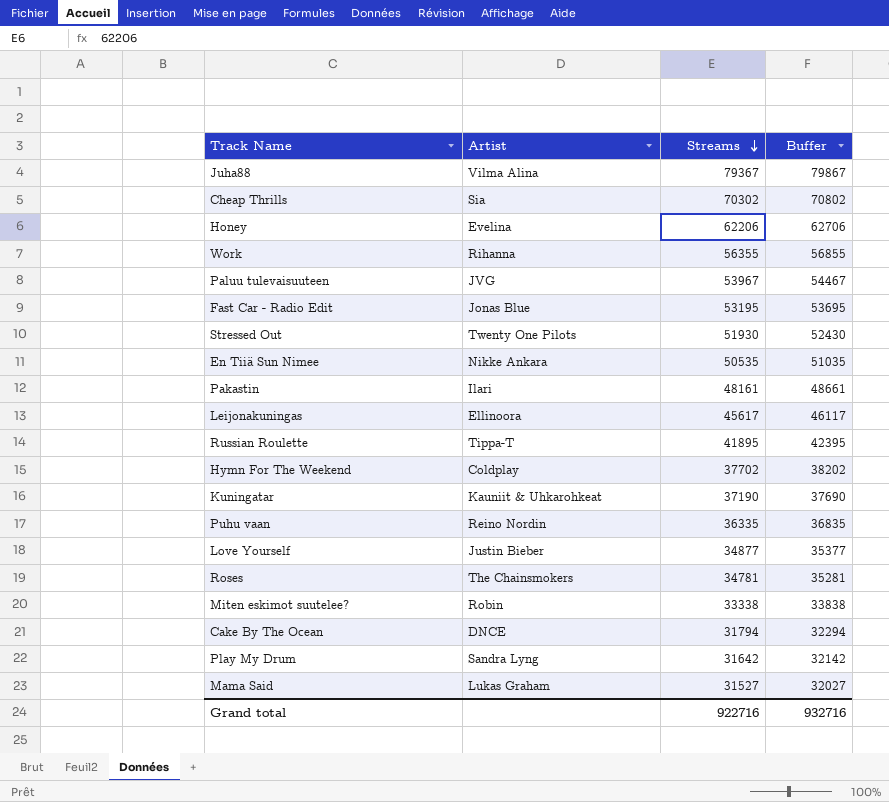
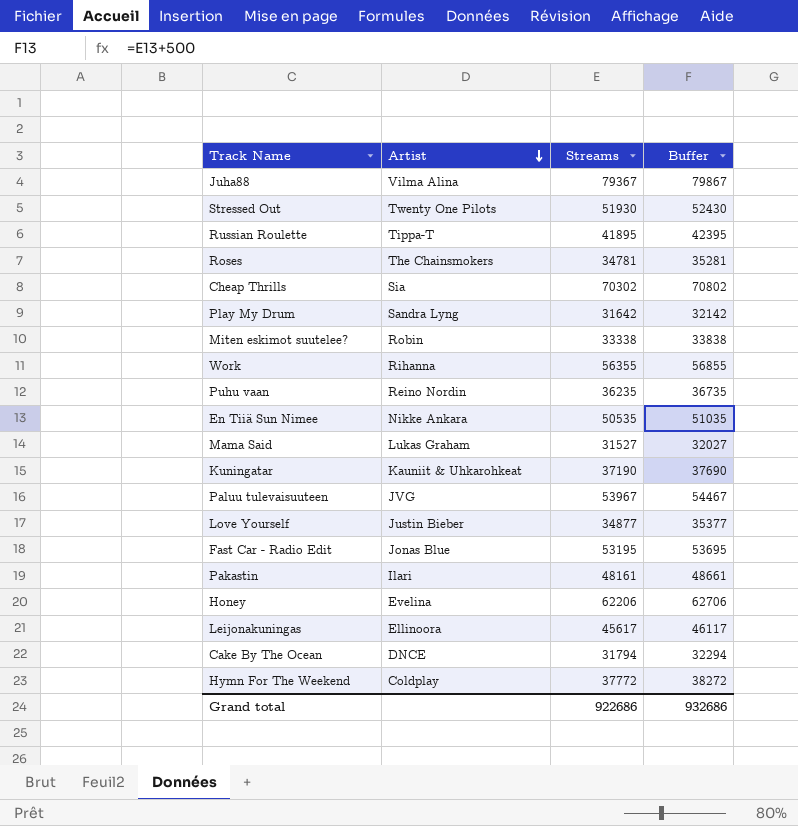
row order: Streams descending -> Artist descending
Puhu vaan | Streams: 36335 -> 36235
Puhu vaan | Buffer: 36835 -> 36735
Hymn For The Weekend | Streams: 37702 -> 37772
Hymn For The Weekend | Buffer: 38202 -> 38272
Grand total | Streams: 922716 -> 922686
Grand total | Buffer: 932716 -> 932686

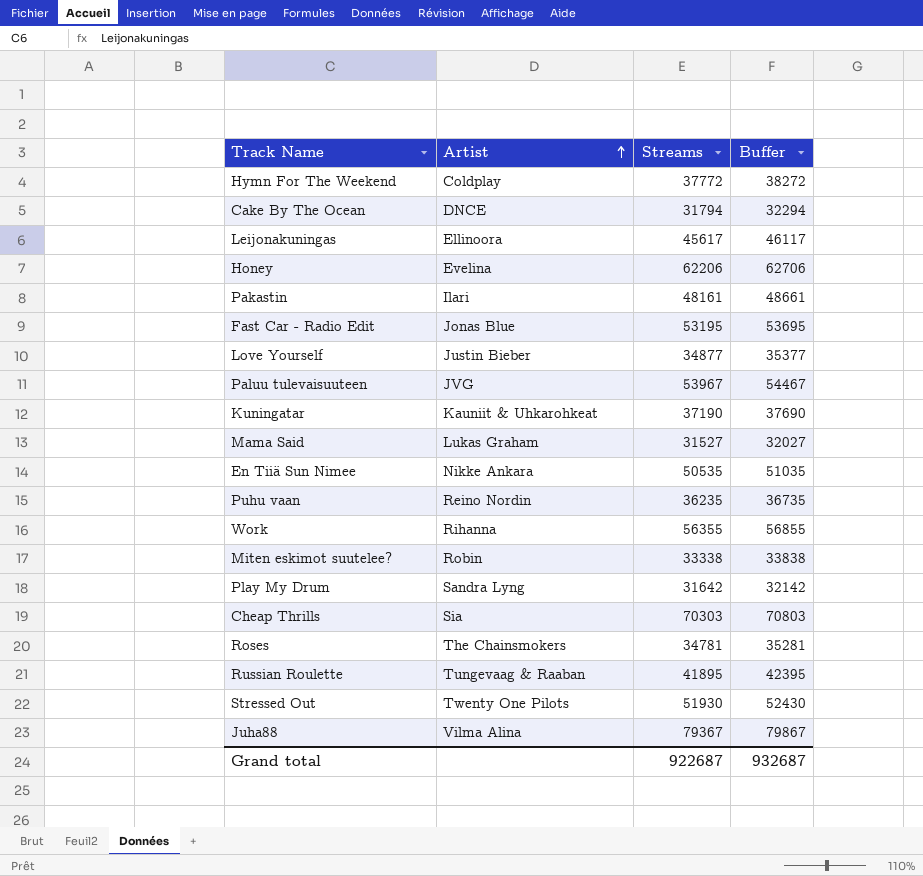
row order: Artist descending -> Artist ascending
Cheap Thrills | Streams: 70302 -> 70303
Cheap Thrills | Buffer: 70802 -> 70803
Russian Roulette | Artist: Tippa-T -> Tungevaag & Raaban
Grand total | Streams: 922686 -> 922687
Grand total | Buffer: 932686 -> 932687

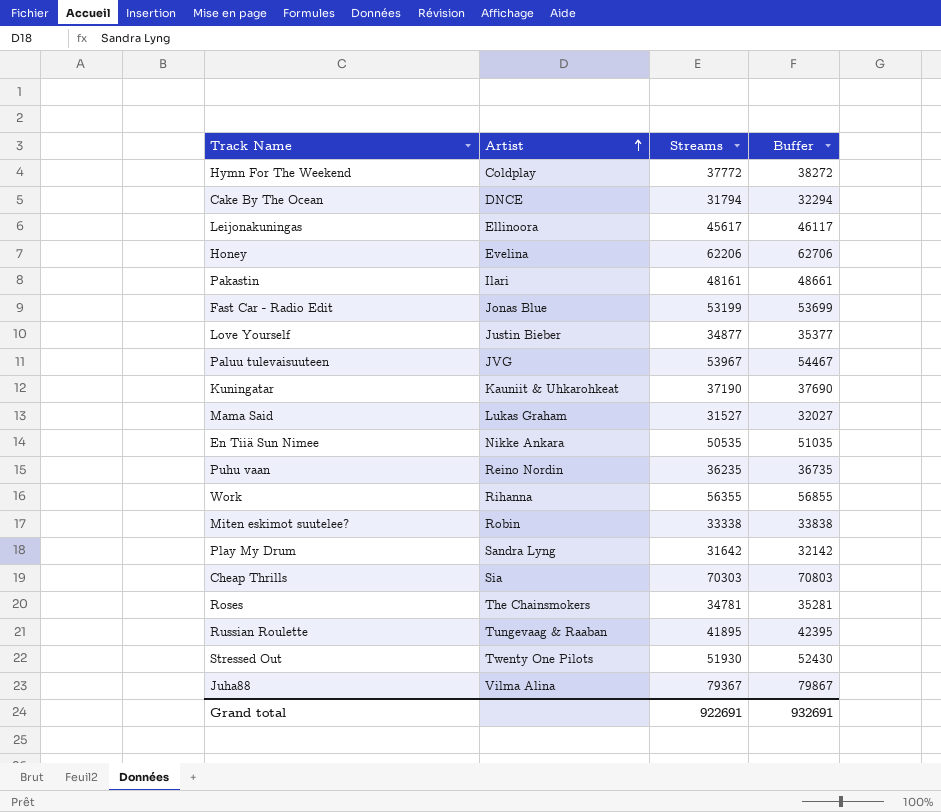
Fast Car - Radio Edit | Streams: 53195 -> 53199
Fast Car - Radio Edit | Buffer: 53695 -> 53699
Grand total | Streams: 922687 -> 922691
Grand total | Buffer: 932687 -> 932691

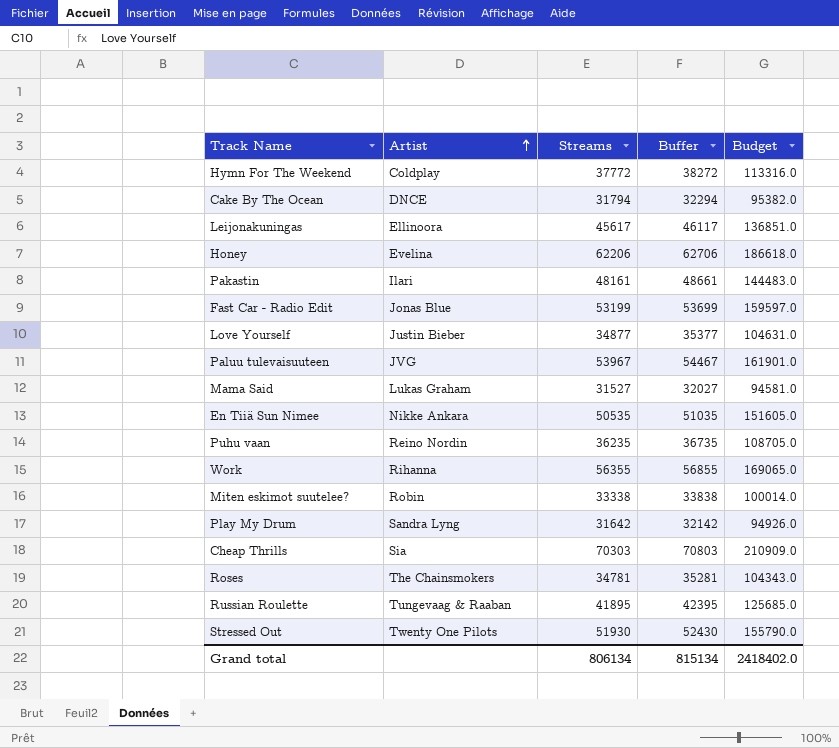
column Budget | formula: none -> [Streams] * 3
row Kuningatar: Kauniit & Uhkarohkeat | 37190 | 37690 -> none
row Juha88: Vilma Alina | 79367 | 79867 -> none
Grand total | Streams: 922691 -> 806134
Grand total | Buffer: 932691 -> 815134

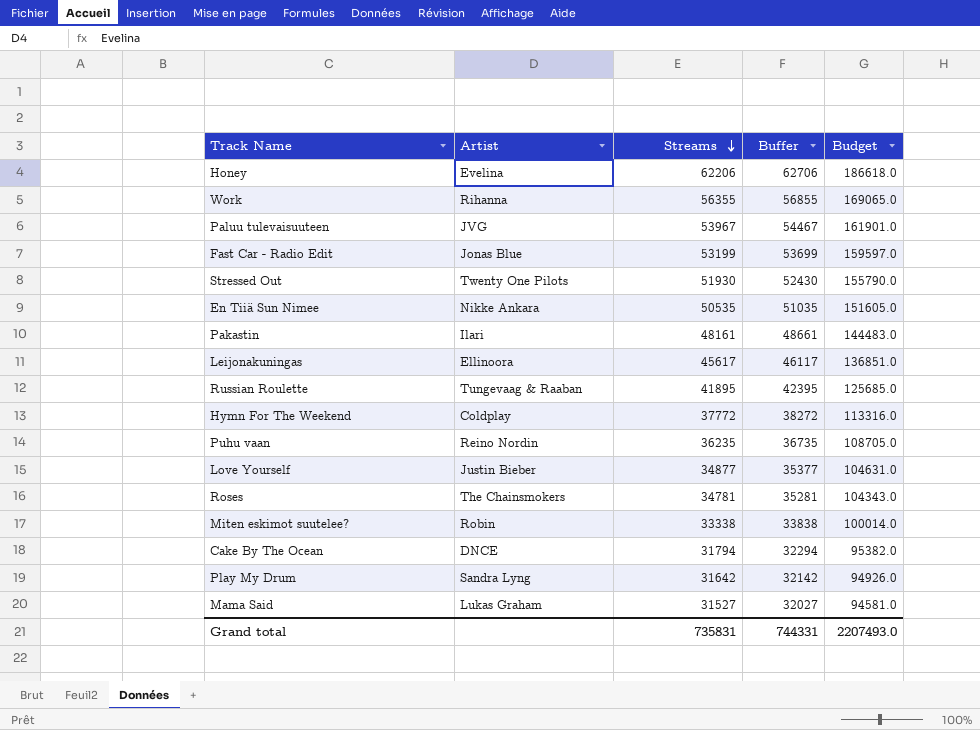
row order: Artist ascending -> Streams descending
row Cheap Thrills: Sia | 70303 | 70803 | 210909.0 -> none
Grand total | Streams: 806134 -> 735831
Grand total | Buffer: 815134 -> 744331
Grand total | Budget: 2418402.0 -> 2207493.0

